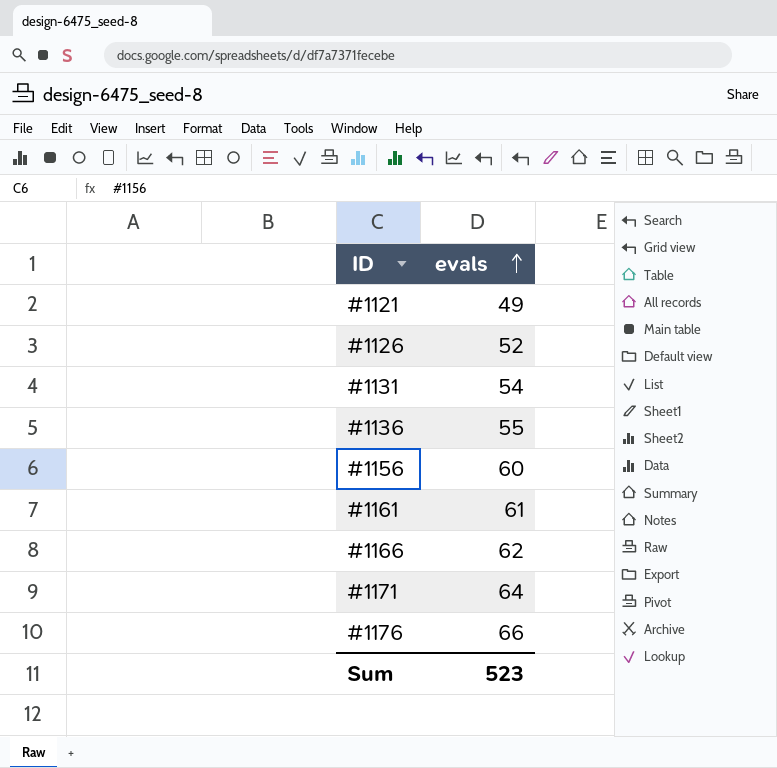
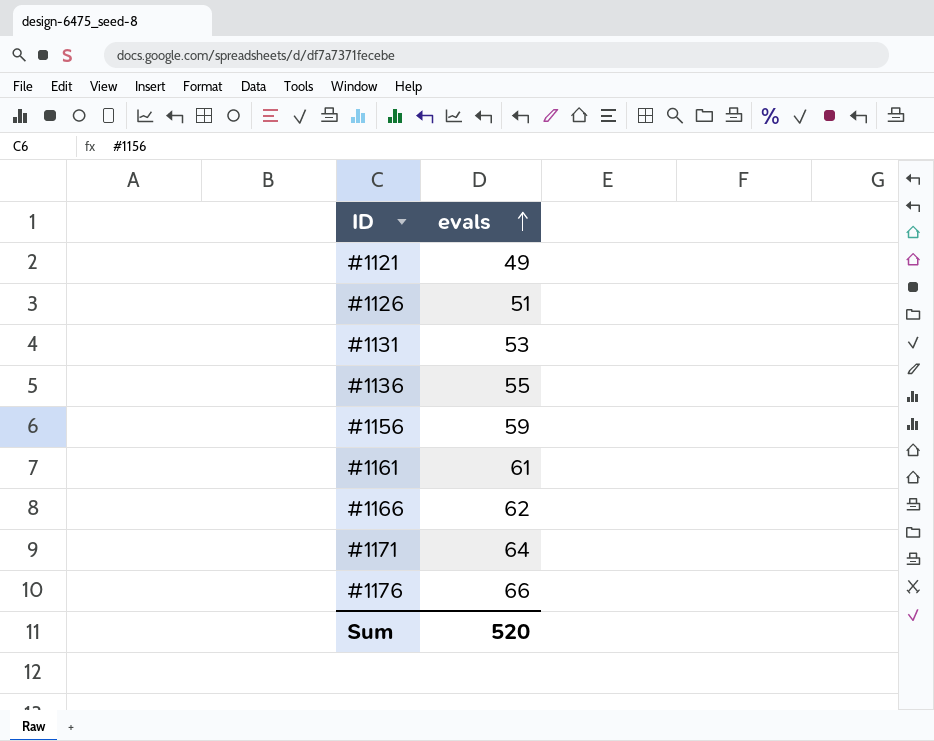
#1126 | evals: 52 -> 51
#1131 | evals: 54 -> 53
#1156 | evals: 60 -> 59
Sum | evals: 523 -> 520

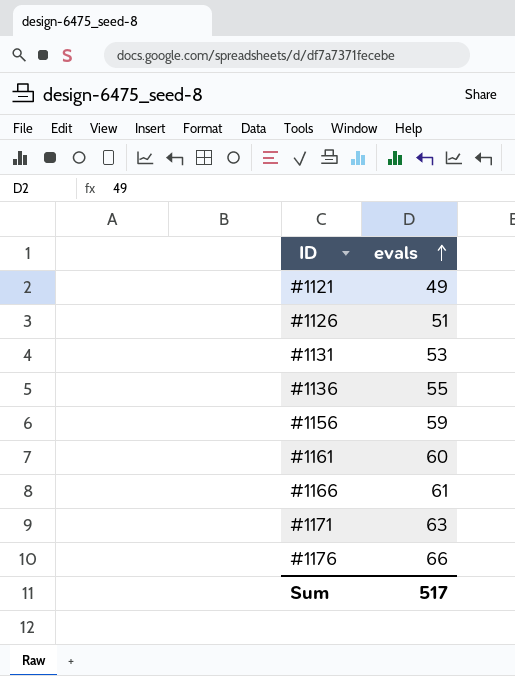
#1161 | evals: 61 -> 60
#1166 | evals: 62 -> 61
#1171 | evals: 64 -> 63
Sum | evals: 520 -> 517

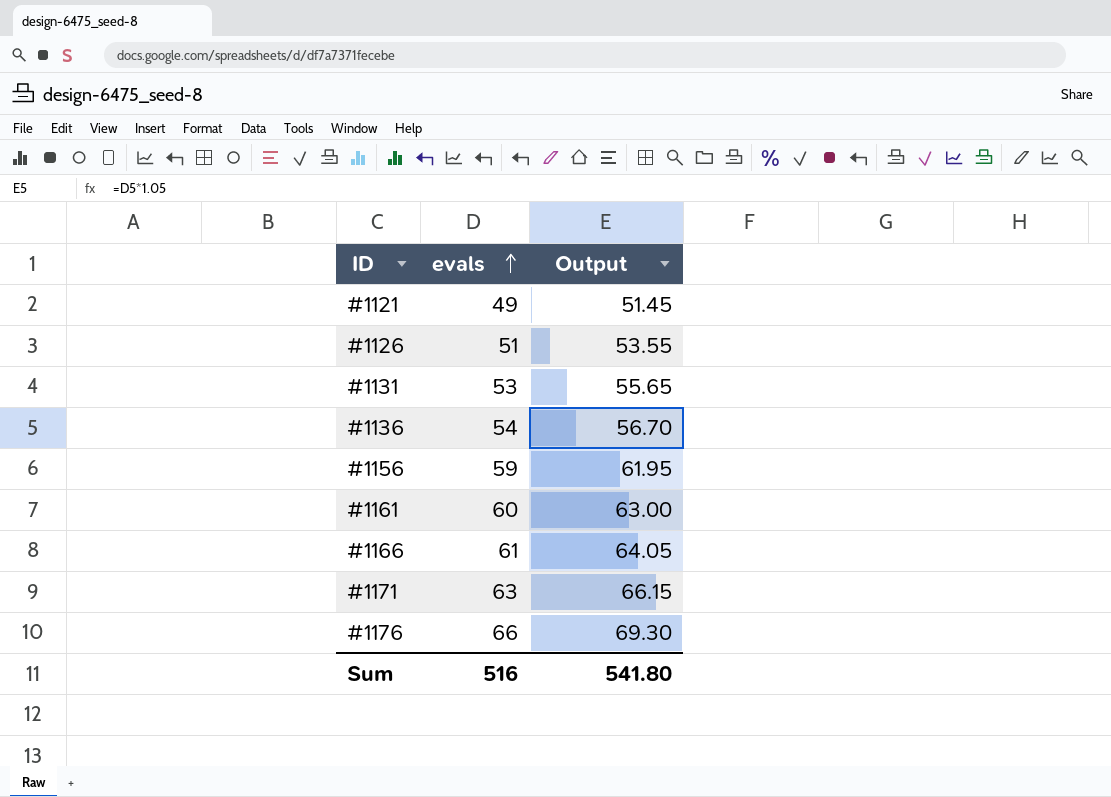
column Output | formula: none -> [evals] * 1.05
#1136 | evals: 55 -> 54
Sum | evals: 517 -> 516

